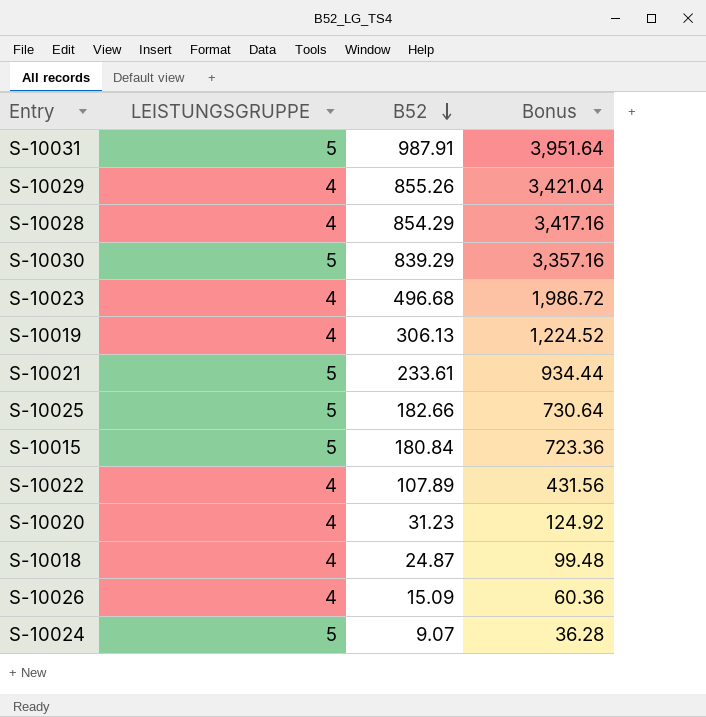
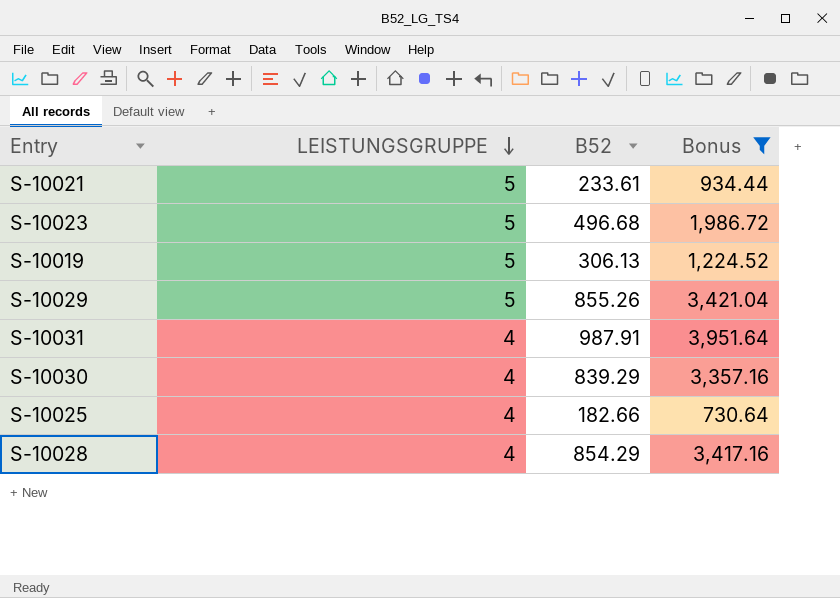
filter: none -> Bonus >= 730.64
row order: B52 descending -> LEISTUNGSGRUPPE descending
S-10023 | LEISTUNGSGRUPPE: 4 -> 5
S-10019 | LEISTUNGSGRUPPE: 4 -> 5
S-10029 | LEISTUNGSGRUPPE: 4 -> 5
S-10031 | LEISTUNGSGRUPPE: 5 -> 4
S-10030 | LEISTUNGSGRUPPE: 5 -> 4
S-10025 | LEISTUNGSGRUPPE: 5 -> 4

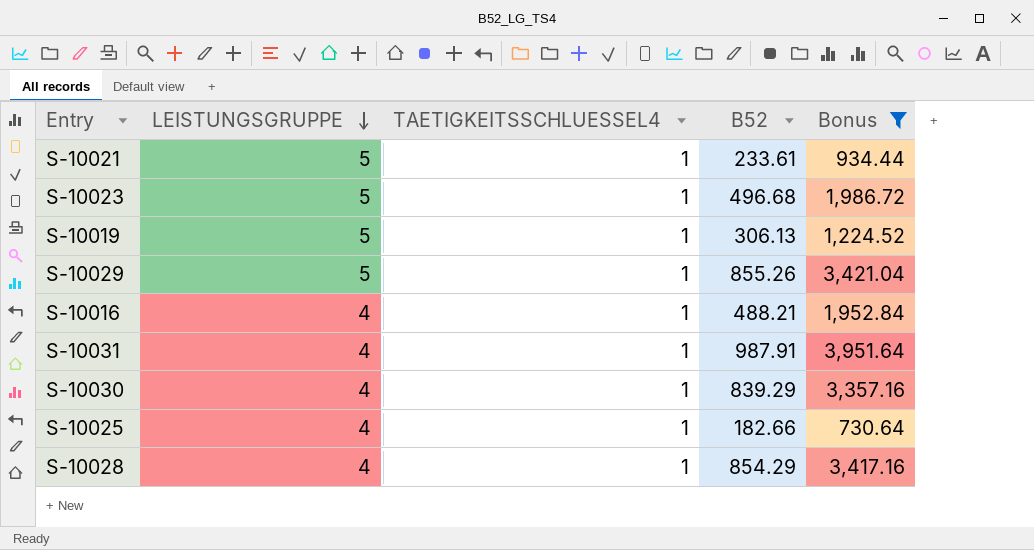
column TAETIGKEITSSCHLUESSEL4 | position: none -> 3
row S-10016: none -> 4 | 1 | 488.21 | 1,952.84

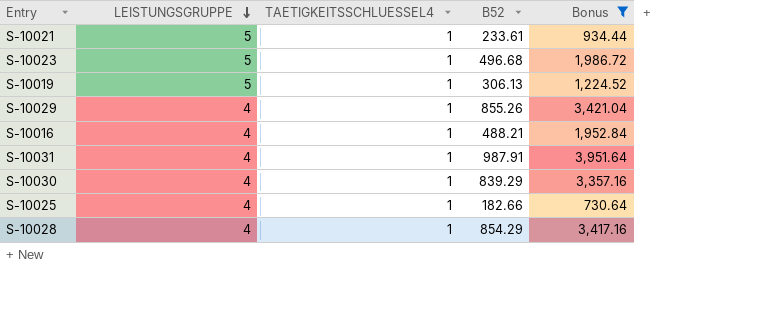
S-10029 | LEISTUNGSGRUPPE: 5 -> 4

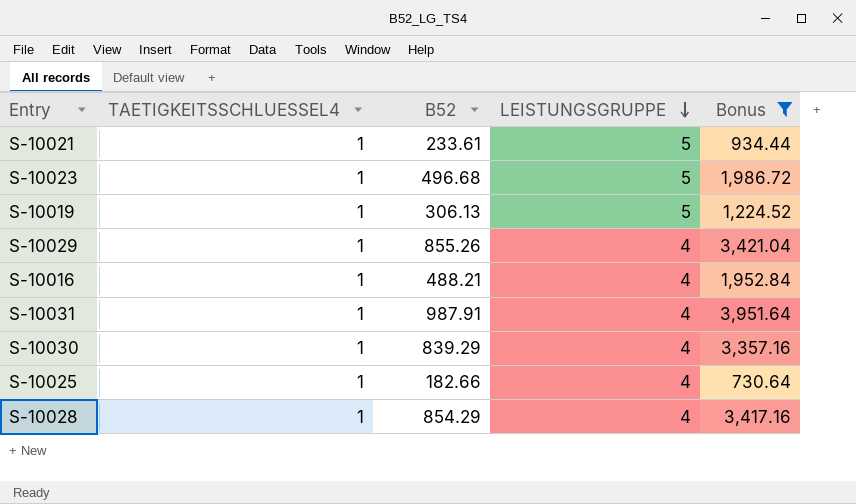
column LEISTUNGSGRUPPE | position: 2 -> 4

